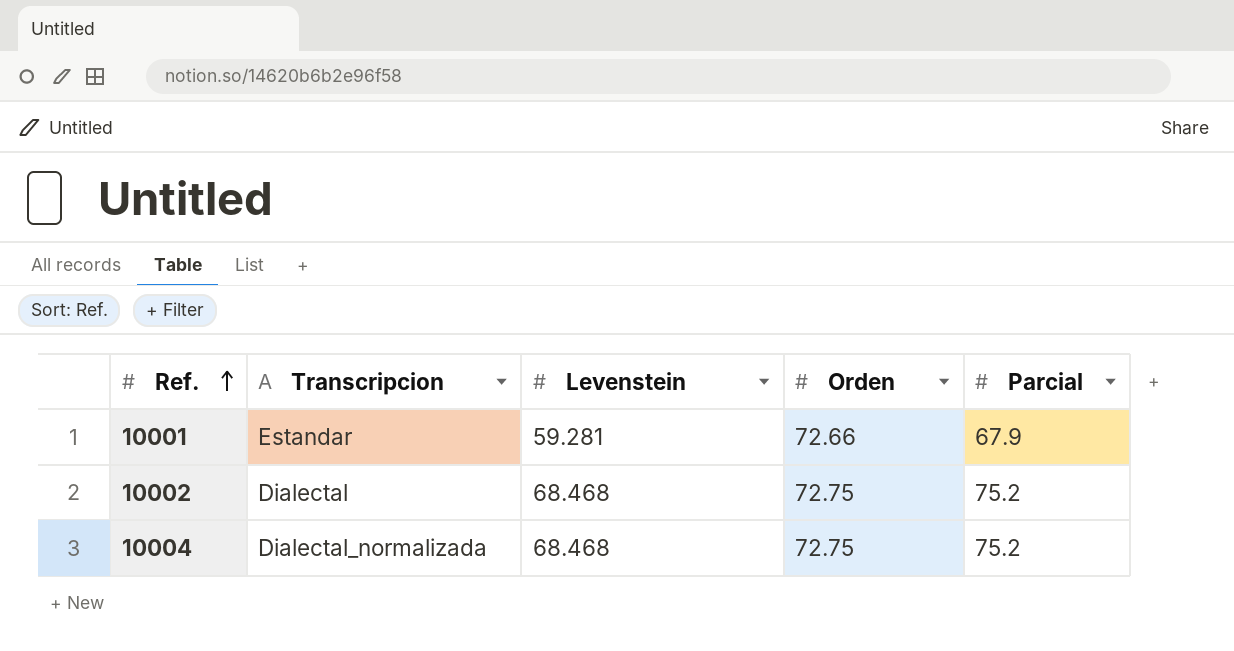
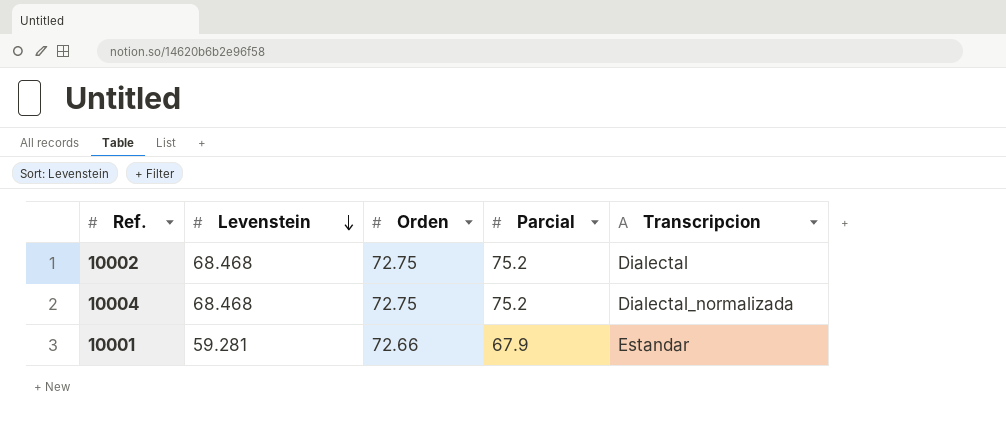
row order: Ref. ascending -> Levenstein descending
column Transcripcion | position: 2 -> 5

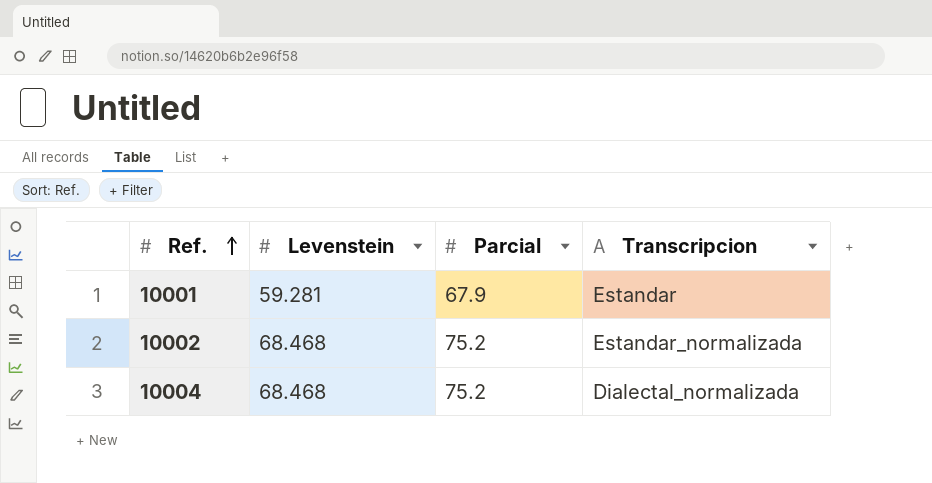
row order: Levenstein descending -> Ref. ascending
column Orden | position: 3 -> none
10002 | Transcripcion: Dialectal -> Estandar_normalizada

